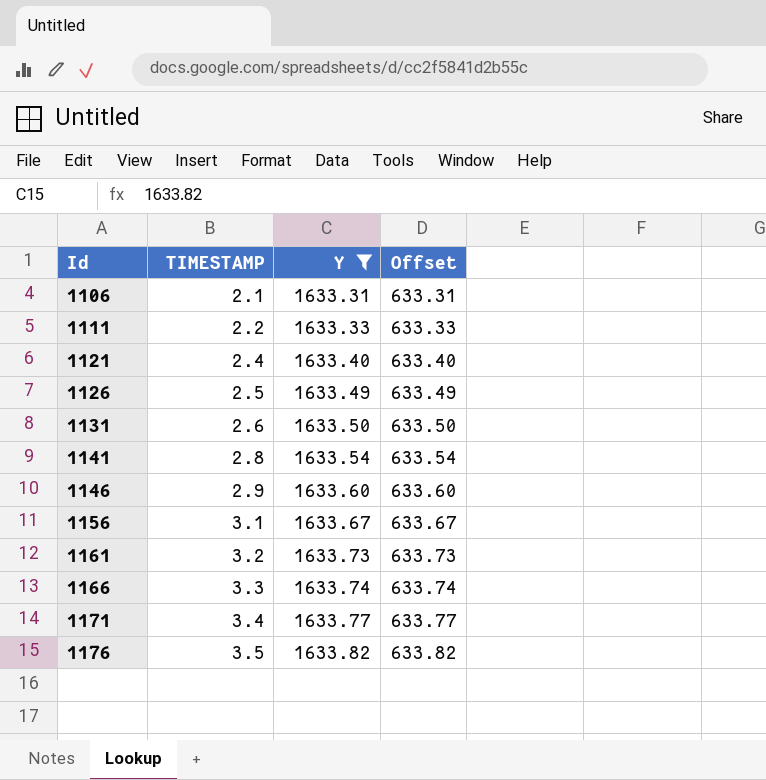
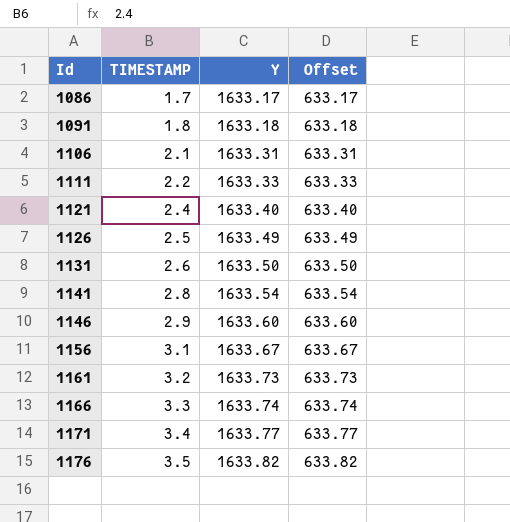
filter: Y >= 1633.31 -> none

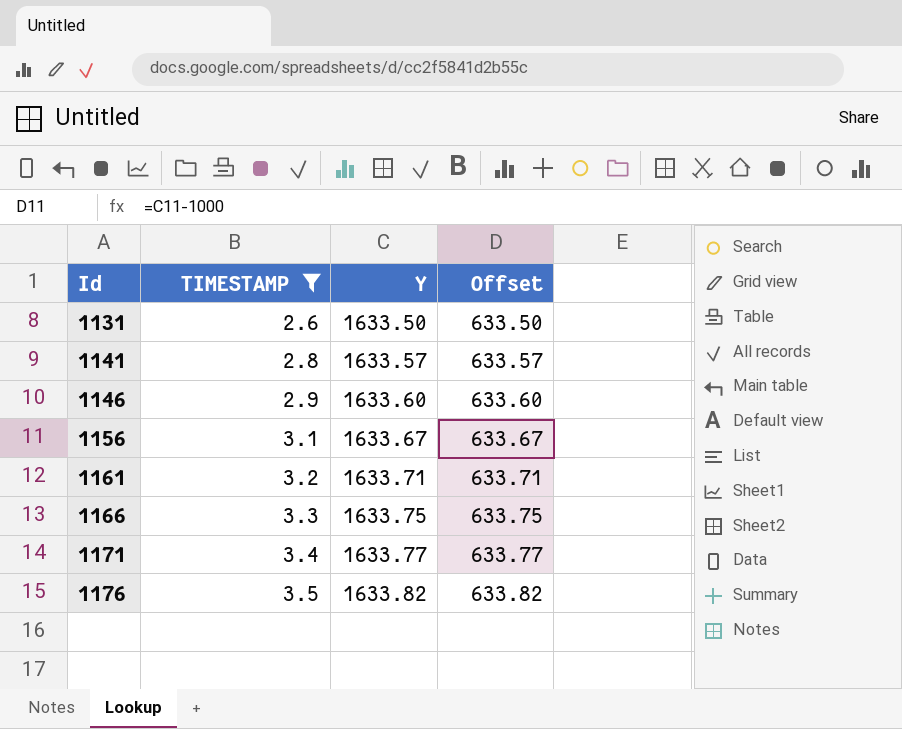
filter: none -> TIMESTAMP >= 2.6
1141 | Y: 1633.54 -> 1633.57
1141 | Offset: 633.54 -> 633.57
1161 | Y: 1633.73 -> 1633.71
1161 | Offset: 633.73 -> 633.71
1166 | Y: 1633.74 -> 1633.75
1166 | Offset: 633.74 -> 633.75

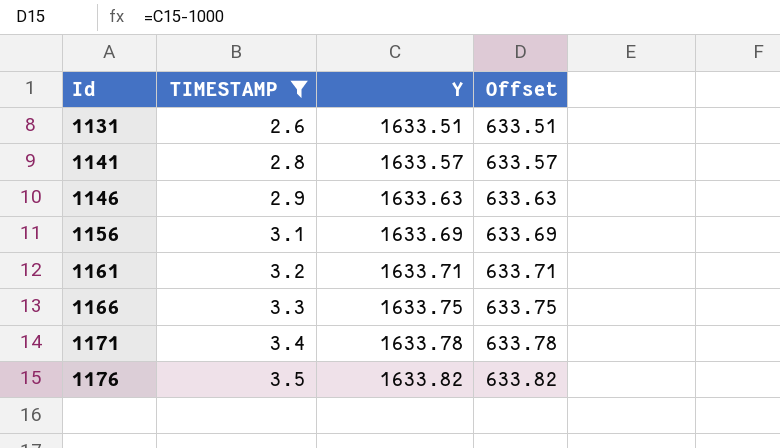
1131 | Y: 1633.50 -> 1633.51
1131 | Offset: 633.50 -> 633.51
1146 | Y: 1633.60 -> 1633.63
1146 | Offset: 633.60 -> 633.63
1156 | Y: 1633.67 -> 1633.69
1156 | Offset: 633.67 -> 633.69
1171 | Y: 1633.77 -> 1633.78
1171 | Offset: 633.77 -> 633.78

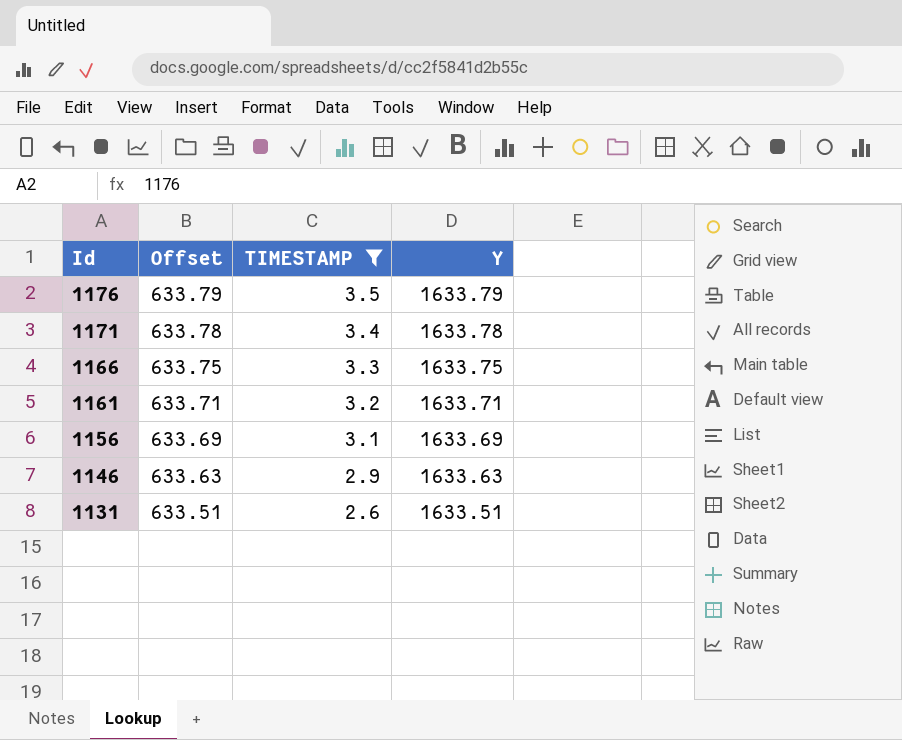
row order: Id ascending -> Id descending
column Offset | position: 4 -> 2
row 1141: 2.8 | 1633.57 | 633.57 -> none
1176 | Offset: 633.82 -> 633.79
1176 | Y: 1633.82 -> 1633.79

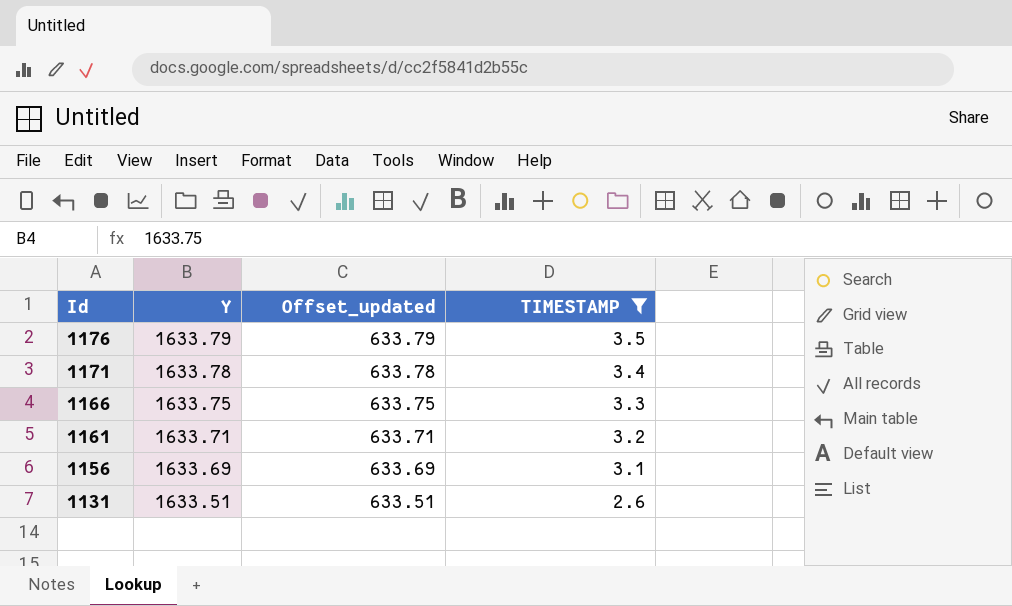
column Y | position: 4 -> 2
column name: Offset -> Offset_updated
row 1146: 633.63 | 2.9 | 1633.63 -> none

